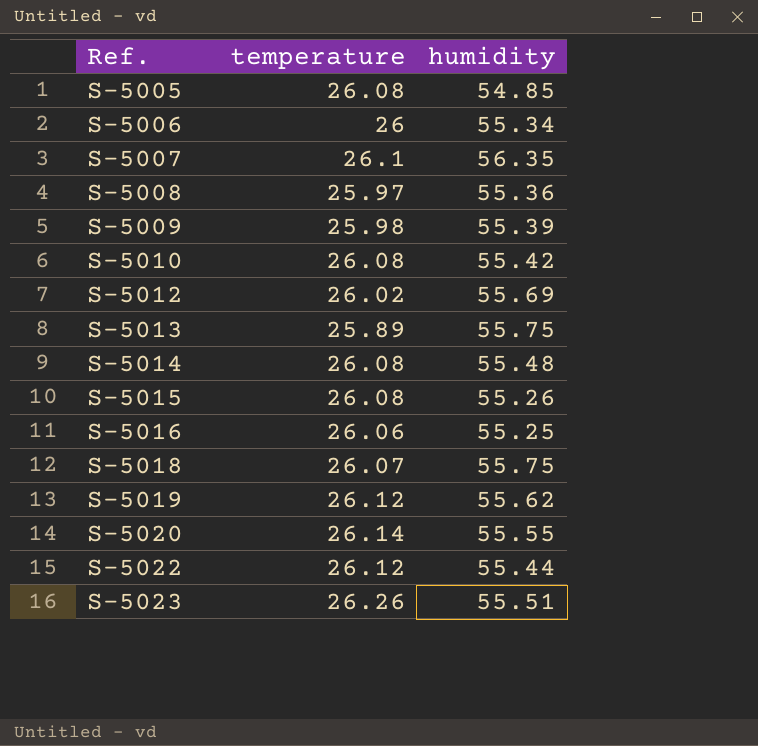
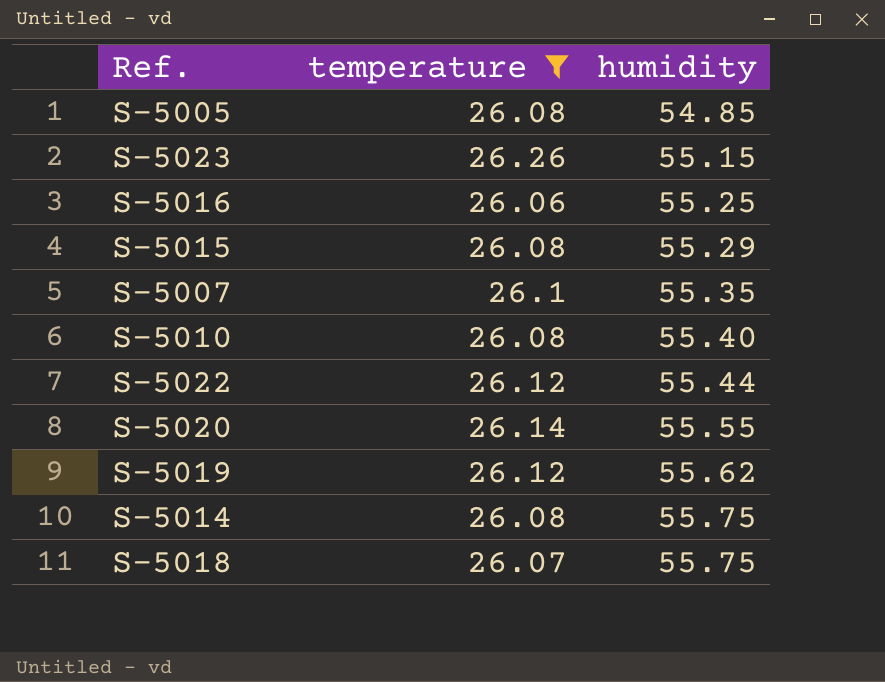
filter: none -> temperature >= 26.06
row order: Ref. ascending -> humidity ascending
S-5023 | humidity: 55.51 -> 55.15
S-5015 | humidity: 55.26 -> 55.29
S-5007 | humidity: 56.35 -> 55.35
S-5010 | humidity: 55.42 -> 55.40
S-5014 | humidity: 55.48 -> 55.75

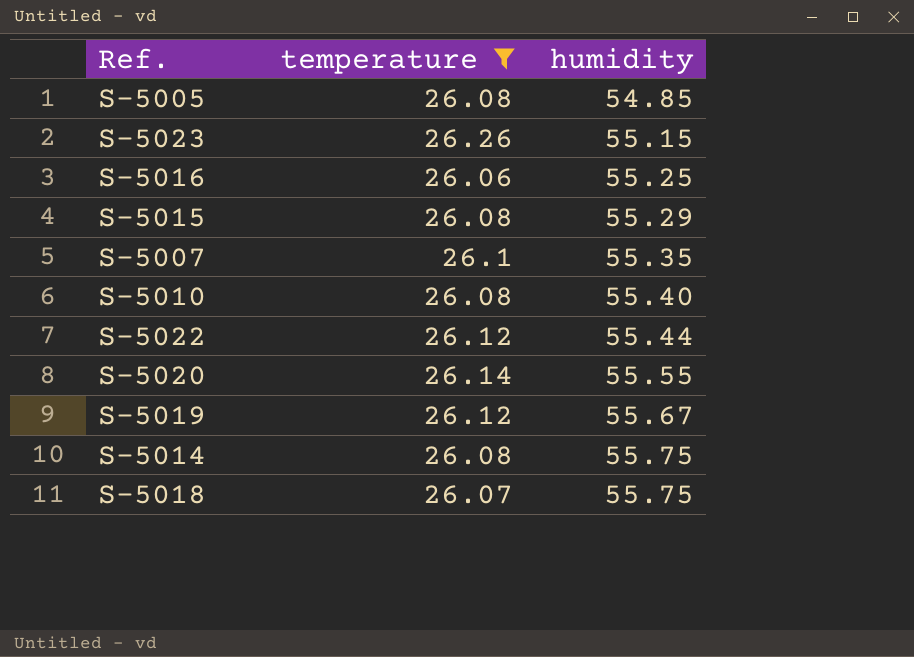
S-5019 | humidity: 55.62 -> 55.67

